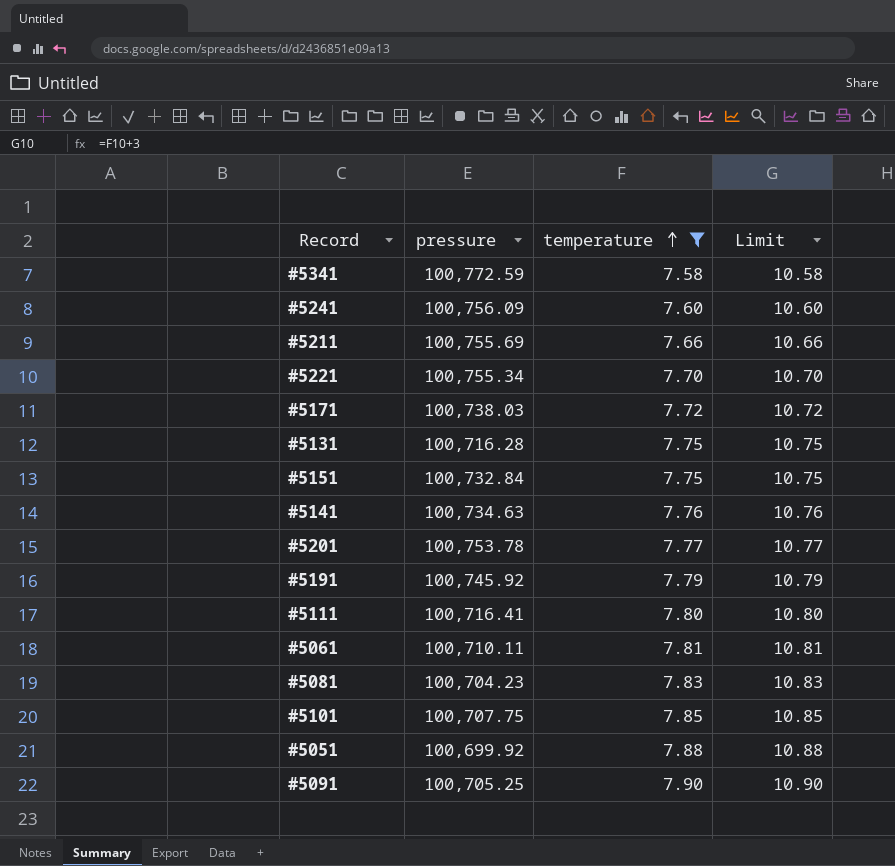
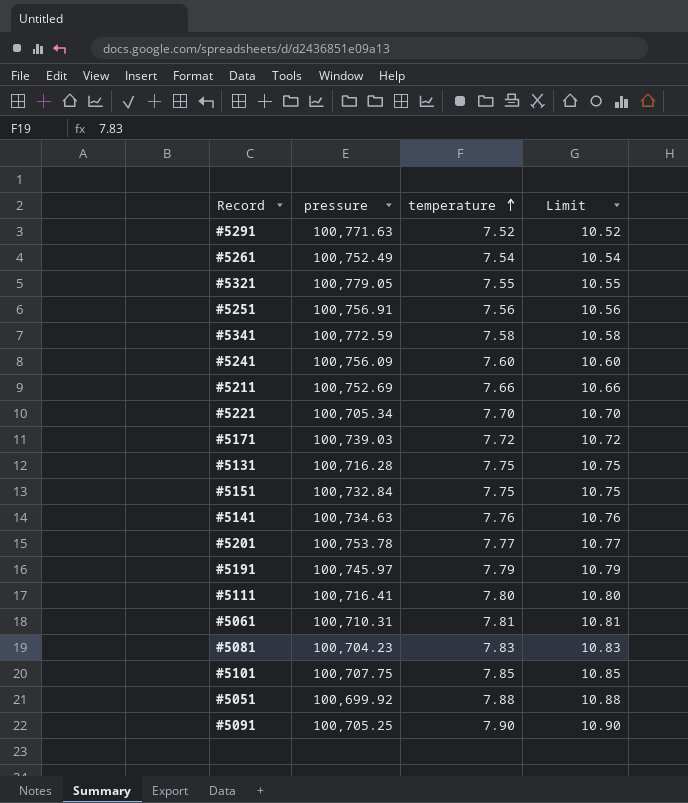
filter: temperature >= 7.58 -> none
#5211 | pressure: 100,755.69 -> 100,752.69
#5221 | pressure: 100,755.34 -> 100,705.34
#5171 | pressure: 100,738.03 -> 100,739.03
#5191 | pressure: 100,745.92 -> 100,745.97
#5061 | pressure: 100,710.11 -> 100,710.31

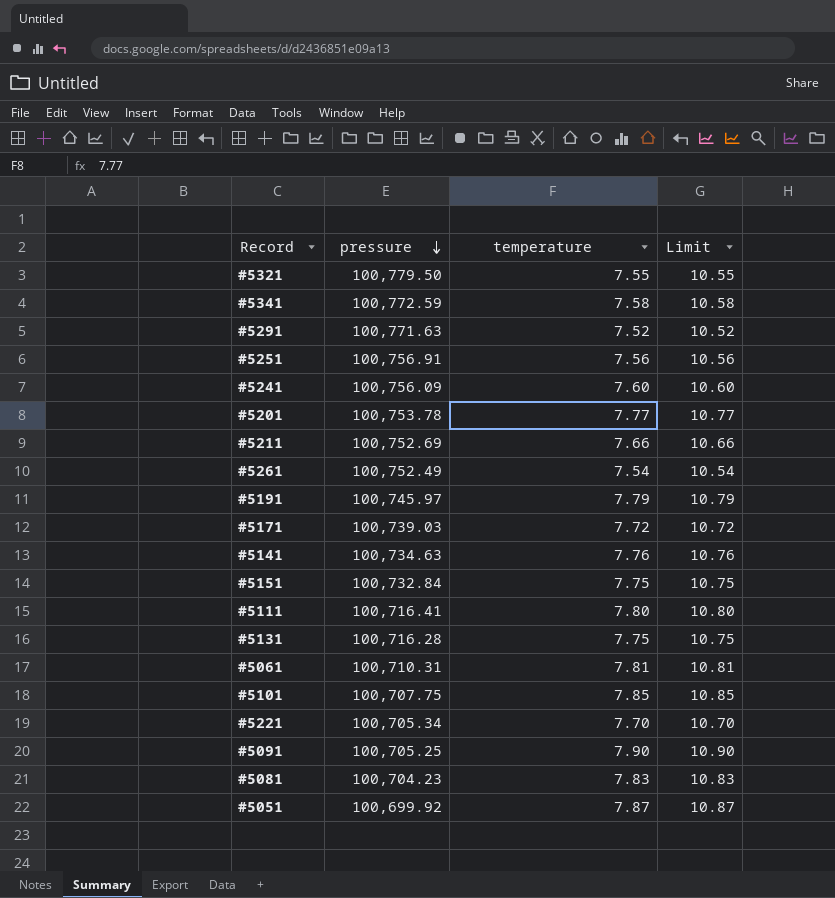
row order: temperature ascending -> pressure descending
#5321 | pressure: 100,779.05 -> 100,779.50
#5051 | temperature: 7.88 -> 7.87
#5051 | Limit: 10.88 -> 10.87

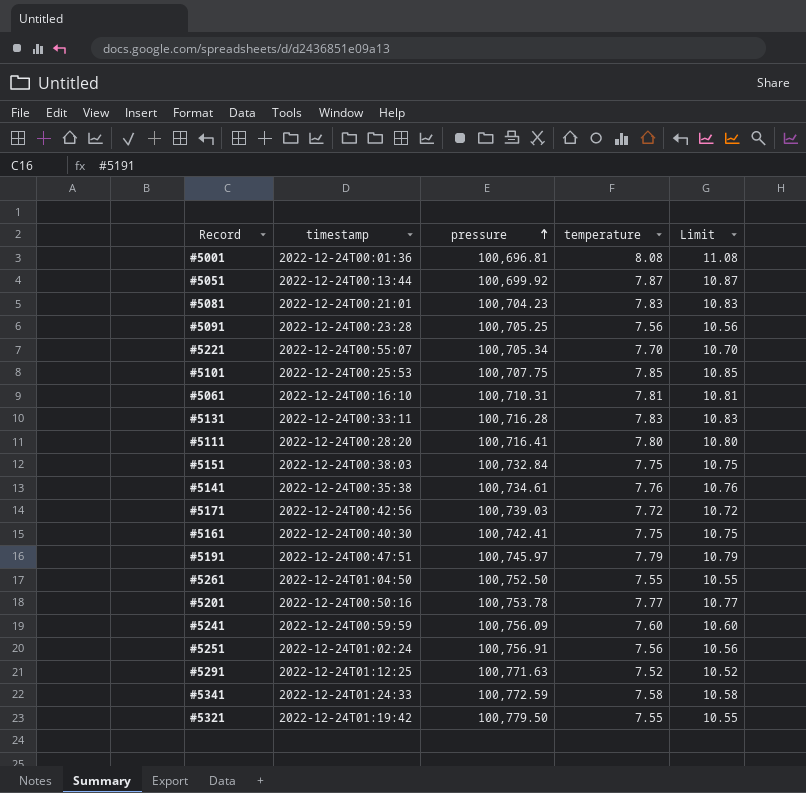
row order: pressure descending -> pressure ascending
column timestamp | position: none -> 2
row #5211: 100,752.69 | 7.66 | 10.66 -> none
row #5001: none -> 2022-12-24T00:01:36 | 100,696.81 | 8.08 | 11.08
#5091 | temperature: 7.90 -> 7.56
#5091 | Limit: 10.90 -> 10.56
#5131 | temperature: 7.75 -> 7.83
#5131 | Limit: 10.75 -> 10.83
#5141 | pressure: 100,734.63 -> 100,734.61
row #5161: none -> 2022-12-24T00:40:30 | 100,742.41 | 7.75 | 10.75
#5261 | pressure: 100,752.49 -> 100,752.50
#5261 | temperature: 7.54 -> 7.55
#5261 | Limit: 10.54 -> 10.55

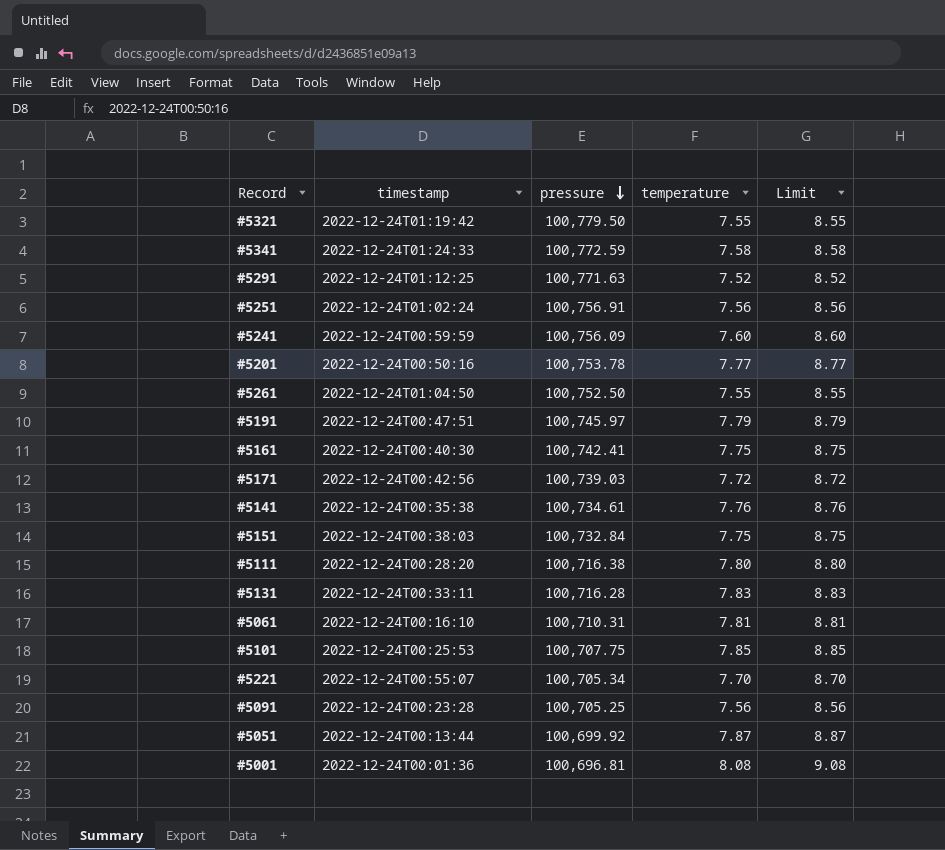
row order: pressure ascending -> pressure descending
column Limit | formula: [temperature] + 3 -> [temperature] + 1
row #5081: 2022-12-24T00:21:01 | 100,704.23 | 7.83 | 10.83 -> none
#5111 | pressure: 100,716.41 -> 100,716.38

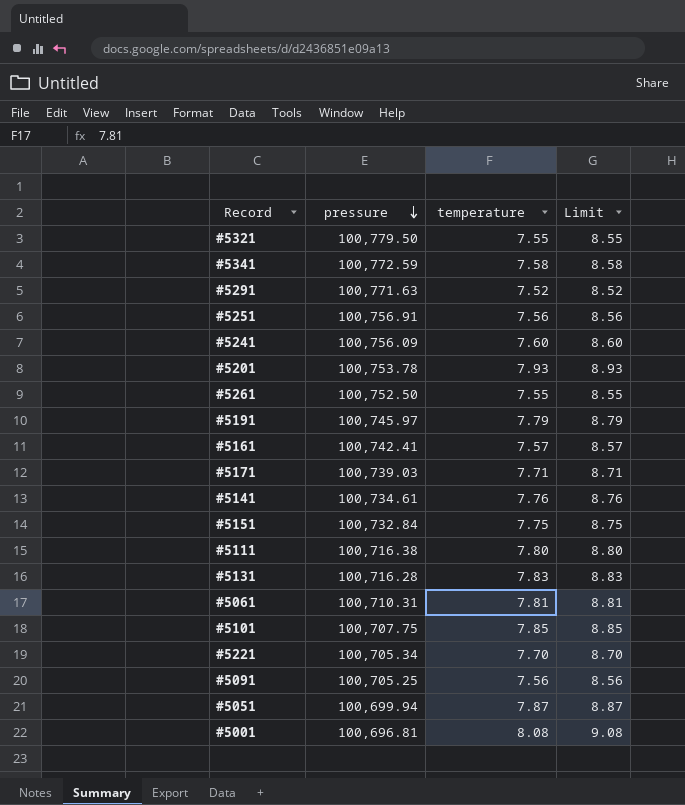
column timestamp | position: 2 -> none
#5201 | temperature: 7.77 -> 7.93
#5201 | Limit: 8.77 -> 8.93
#5161 | temperature: 7.75 -> 7.57
#5161 | Limit: 8.75 -> 8.57
#5171 | temperature: 7.72 -> 7.71
#5171 | Limit: 8.72 -> 8.71
#5051 | pressure: 100,699.92 -> 100,699.94

